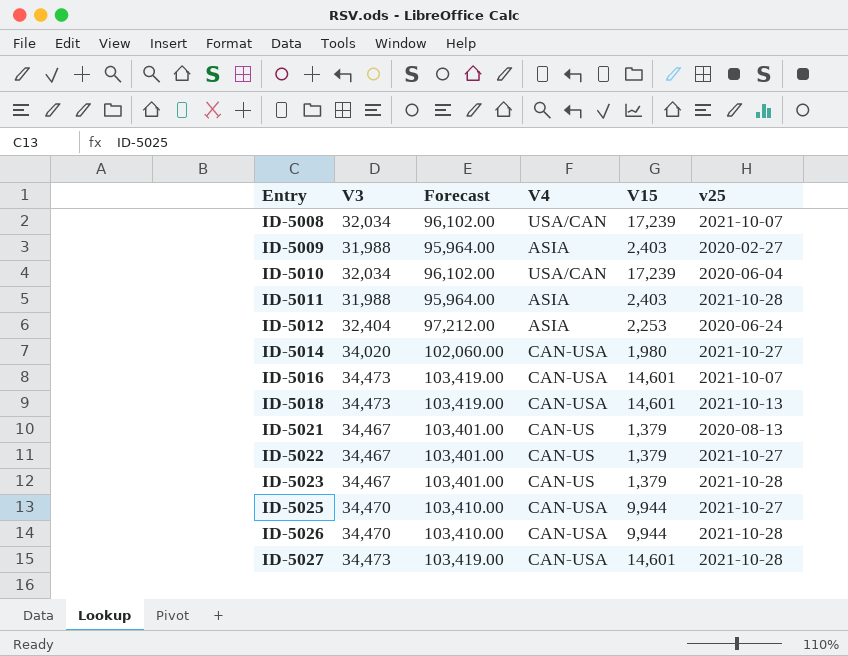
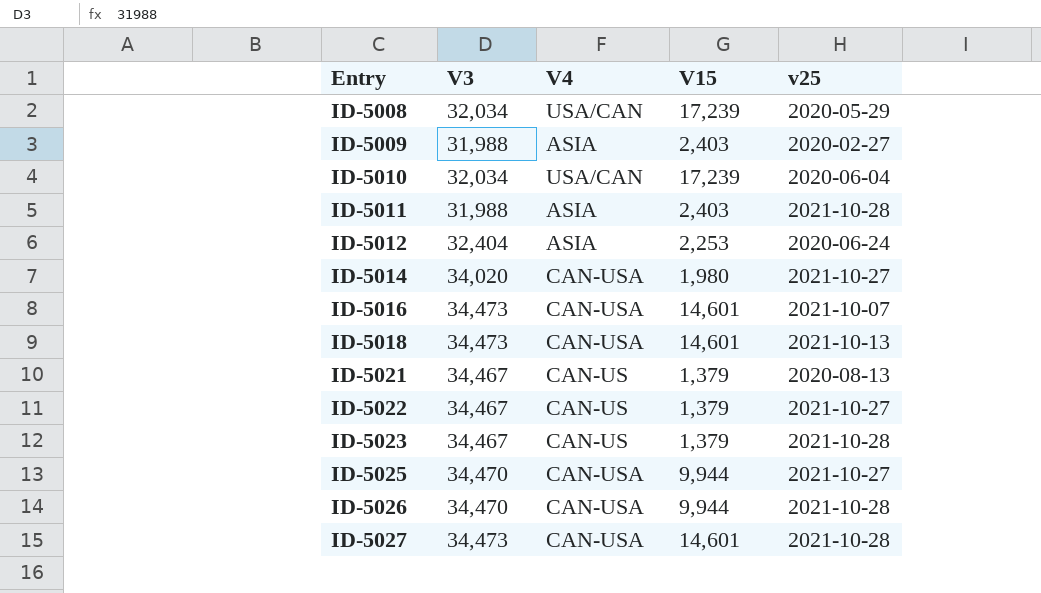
column Forecast | formula: [V3] * 3 -> none
ID-5008 | v25: 2021-10-07 -> 2020-05-29

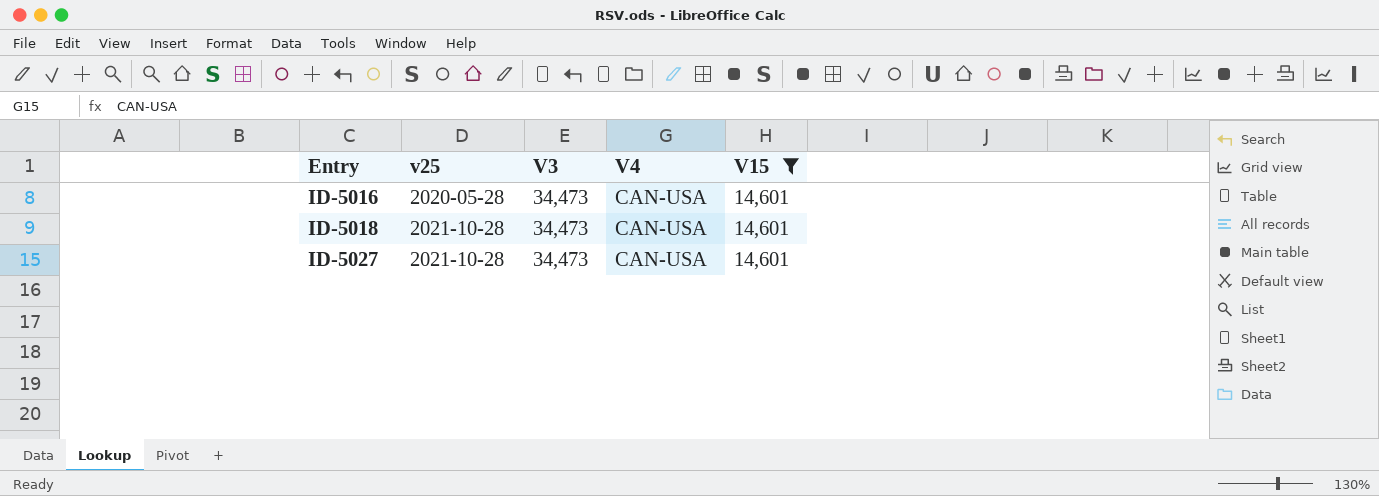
filter: none -> V15 = 14,601
column v25 | position: 5 -> 2
ID-5016 | v25: 2021-10-07 -> 2020-05-28
ID-5018 | v25: 2021-10-13 -> 2021-10-28

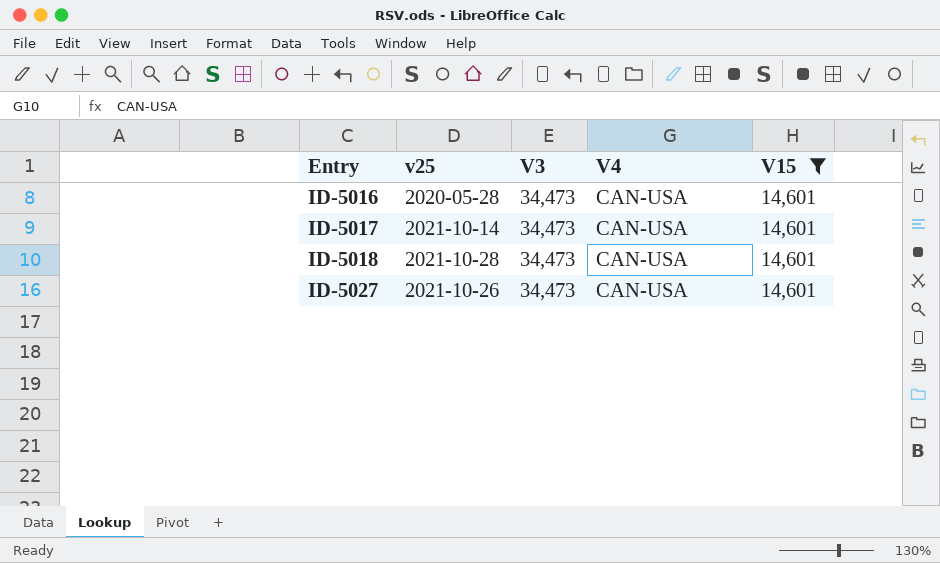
row ID-5017: none -> 2021-10-14 | 34,473 | CAN-USA | 14,601
ID-5027 | v25: 2021-10-28 -> 2021-10-26

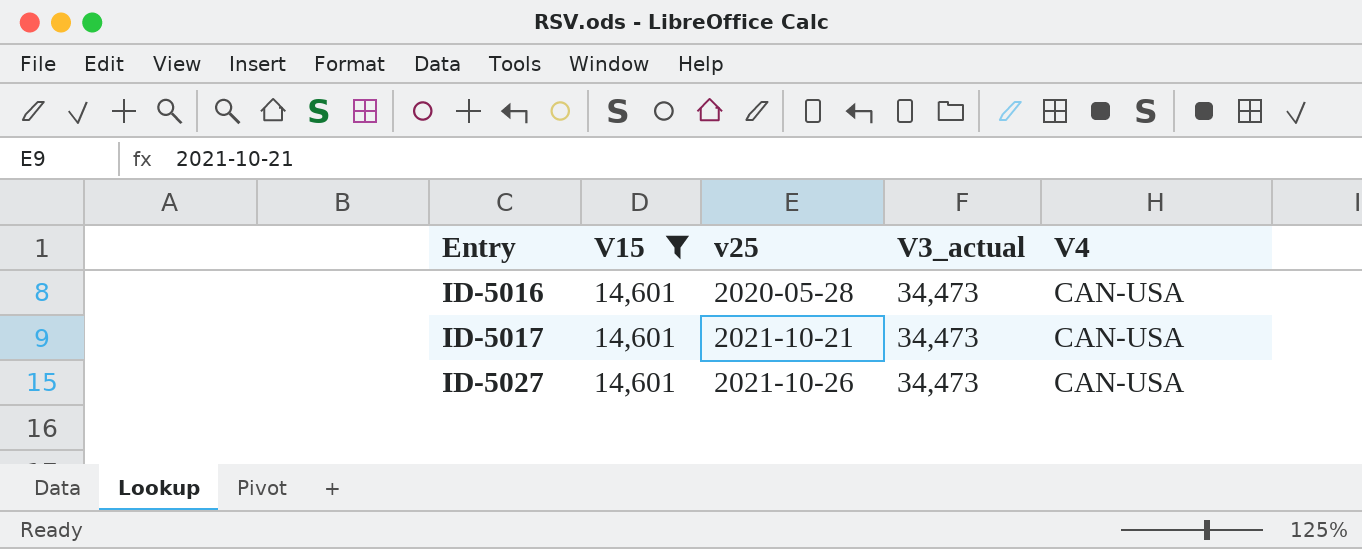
column V15 | position: 5 -> 2
column name: V3 -> V3_actual
row ID-5018: 2021-10-28 | 34,473 | CAN-USA | 14,601 -> none
ID-5017 | v25: 2021-10-14 -> 2021-10-21

